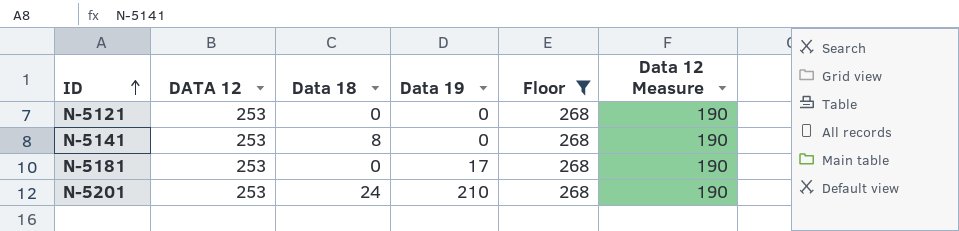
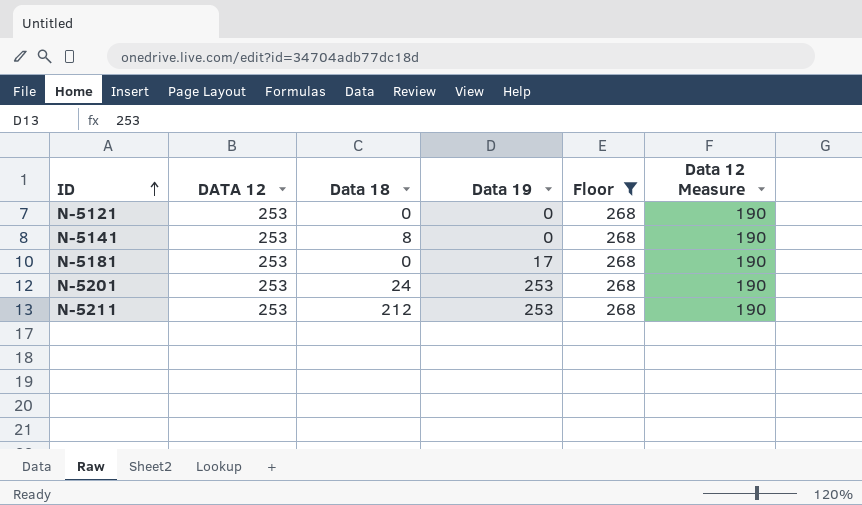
N-5201 | Data 19: 210 -> 253
row N-5211: none -> 253 | 212 | 253 | 268 | 190

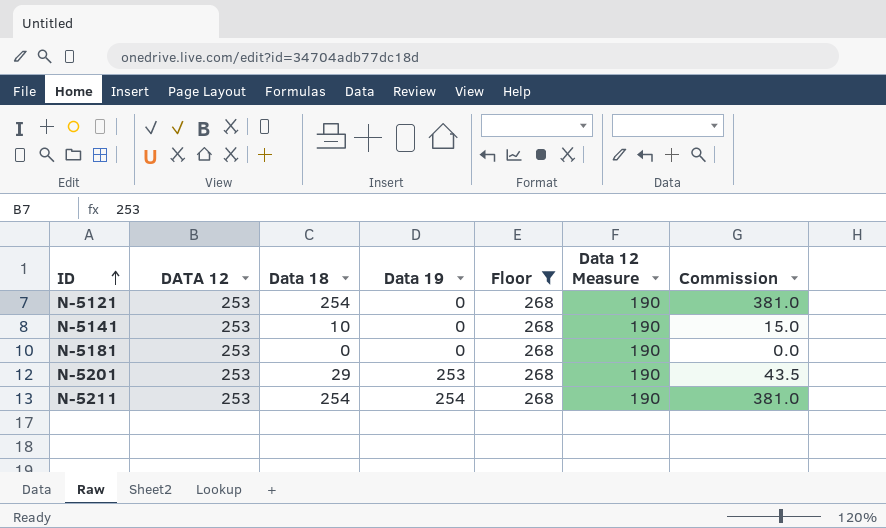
column Commission | formula: none -> [Data 18] * 1.5
N-5121 | Data 18: 0 -> 254
N-5141 | Data 18: 8 -> 10
N-5181 | Data 19: 17 -> 0
N-5201 | Data 18: 24 -> 29
N-5211 | Data 18: 212 -> 254
N-5211 | Data 19: 253 -> 254

